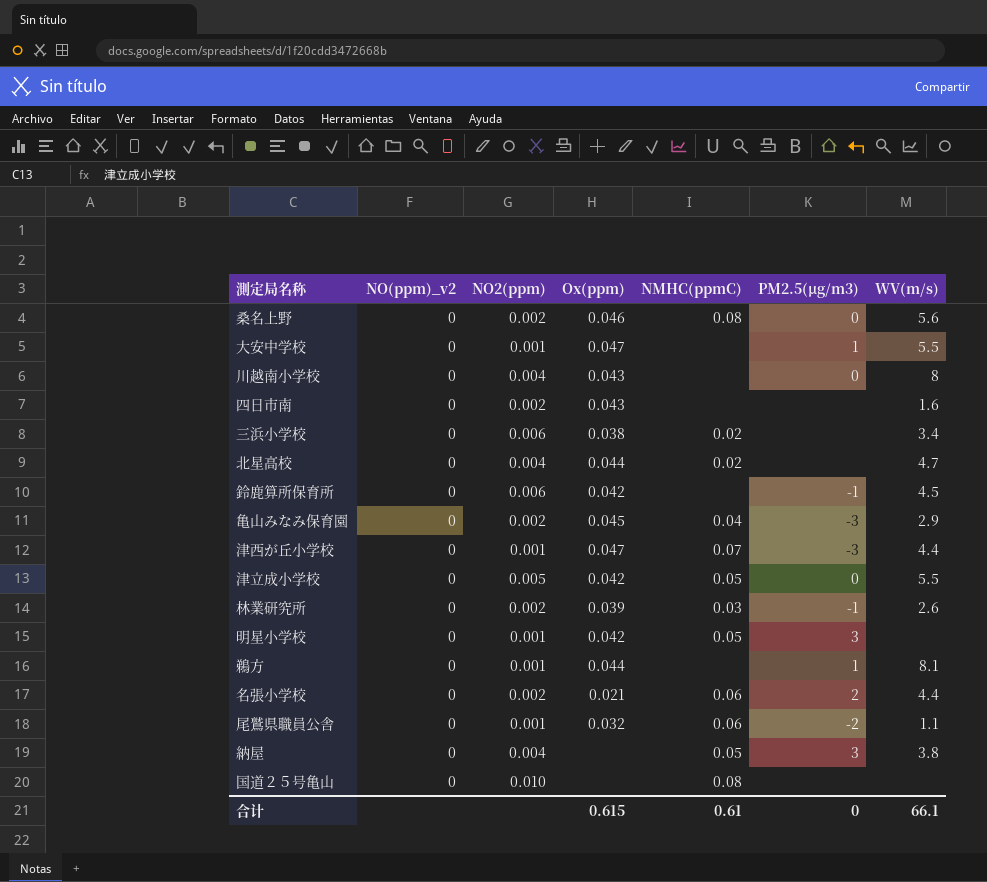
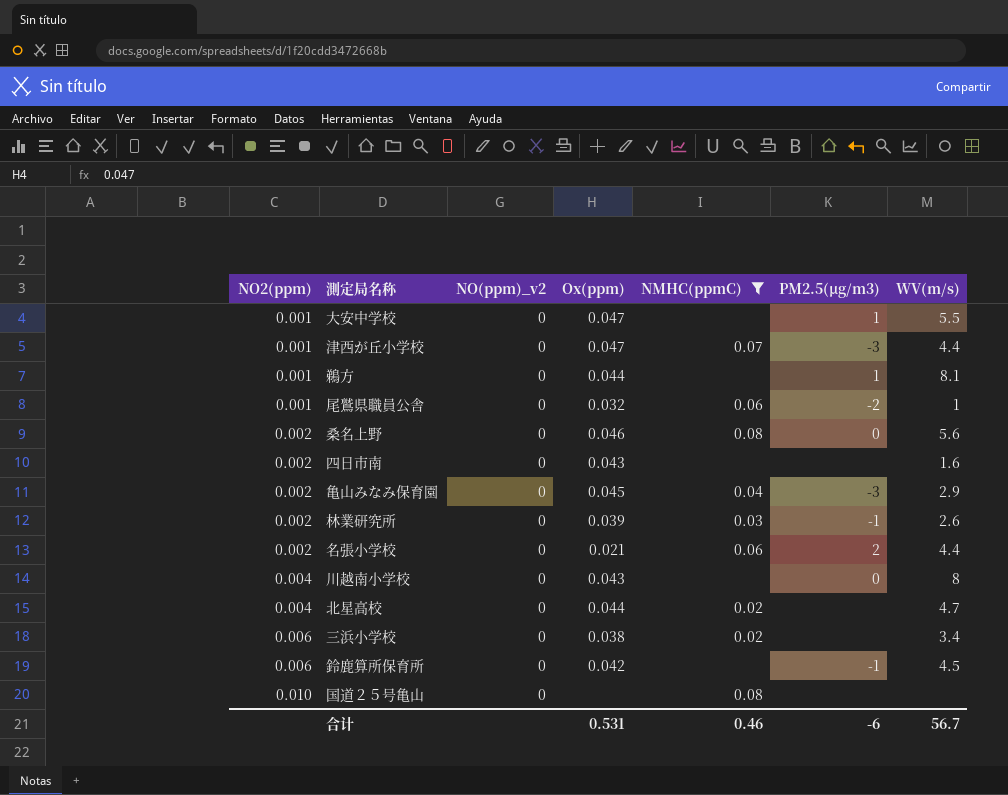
filter: none -> NMHC(ppmC) != 0.05
row order: none -> NO2(ppm) ascending
column NO2(ppm) | position: 3 -> 1
尾鷲県職員公舎 | WV(m/s): 1.1 -> 1
合计 | Ox(ppm): 0.615 -> 0.531
合计 | NMHC(ppmC): 0.61 -> 0.46
合计 | PM2.5(μg/m3): 0 -> -6
合计 | WV(m/s): 66.1 -> 56.7

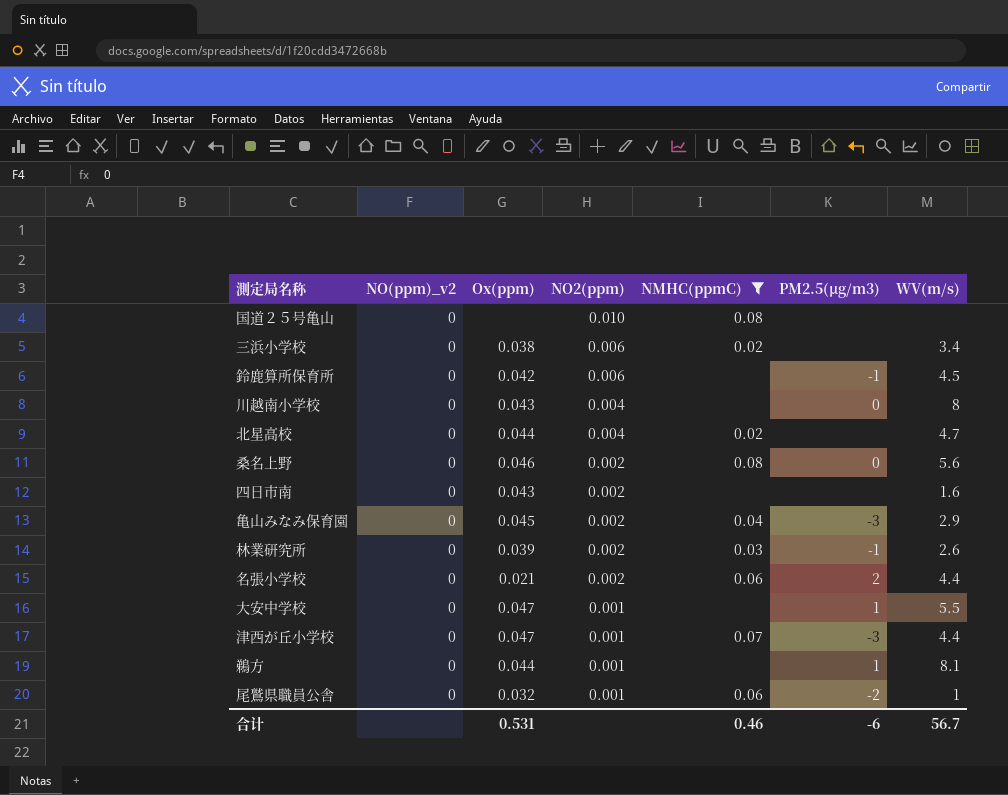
row order: NO2(ppm) ascending -> NO2(ppm) descending
column NO2(ppm) | position: 1 -> 4

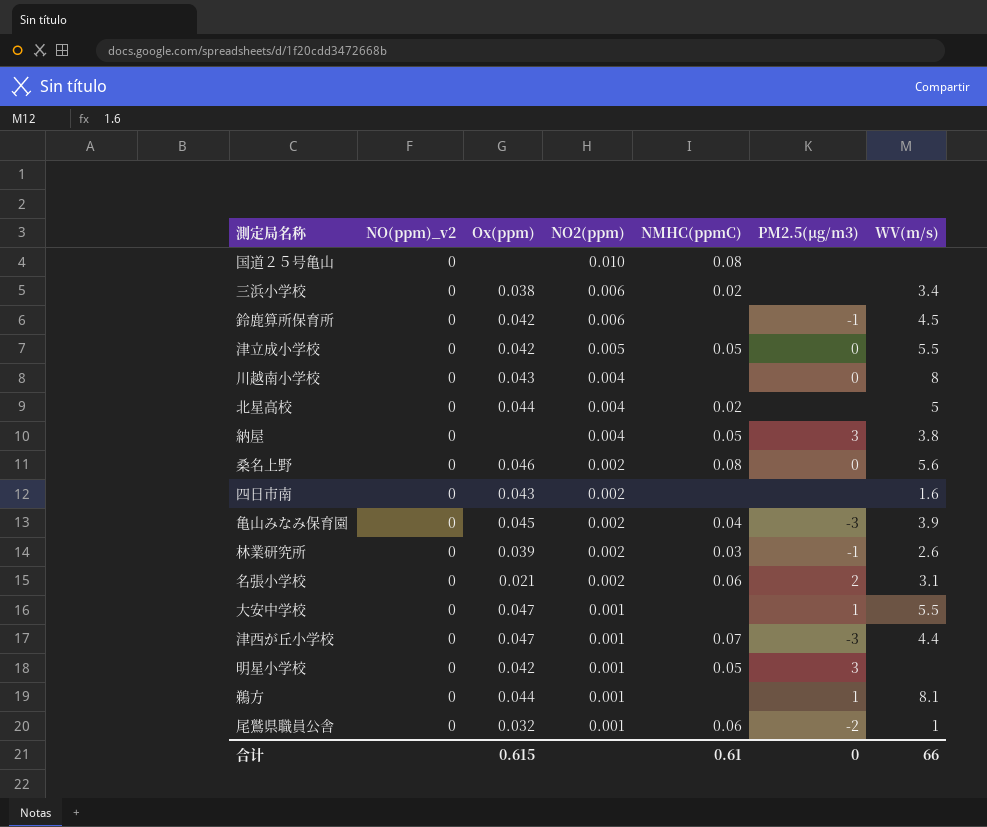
filter: NMHC(ppmC) != 0.05 -> none
北星高校 | WV(m/s): 4.7 -> 5
亀山みなみ保育園 | WV(m/s): 2.9 -> 3.9
名張小学校 | WV(m/s): 4.4 -> 3.1
合计 | Ox(ppm): 0.531 -> 0.615
合计 | NMHC(ppmC): 0.46 -> 0.61
合计 | PM2.5(μg/m3): -6 -> 0
合计 | WV(m/s): 56.7 -> 66

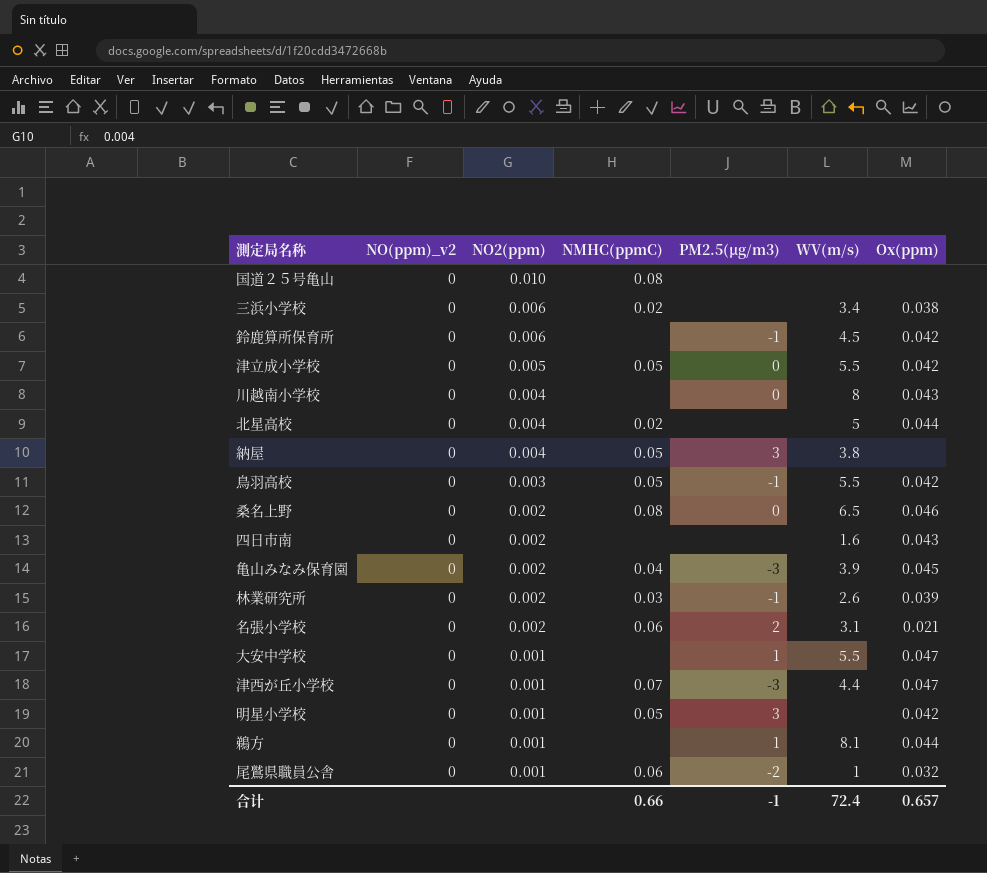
column Ox(ppm) | position: 3 -> 7
row 鳥羽高校: none -> 0 | 0.003 | 0.05 | -1 | 5.5 | 0.042
桑名上野 | WV(m/s): 5.6 -> 6.5
合计 | NMHC(ppmC): 0.61 -> 0.66
合计 | PM2.5(μg/m3): 0 -> -1
合计 | WV(m/s): 66 -> 72.4
合计 | Ox(ppm): 0.615 -> 0.657

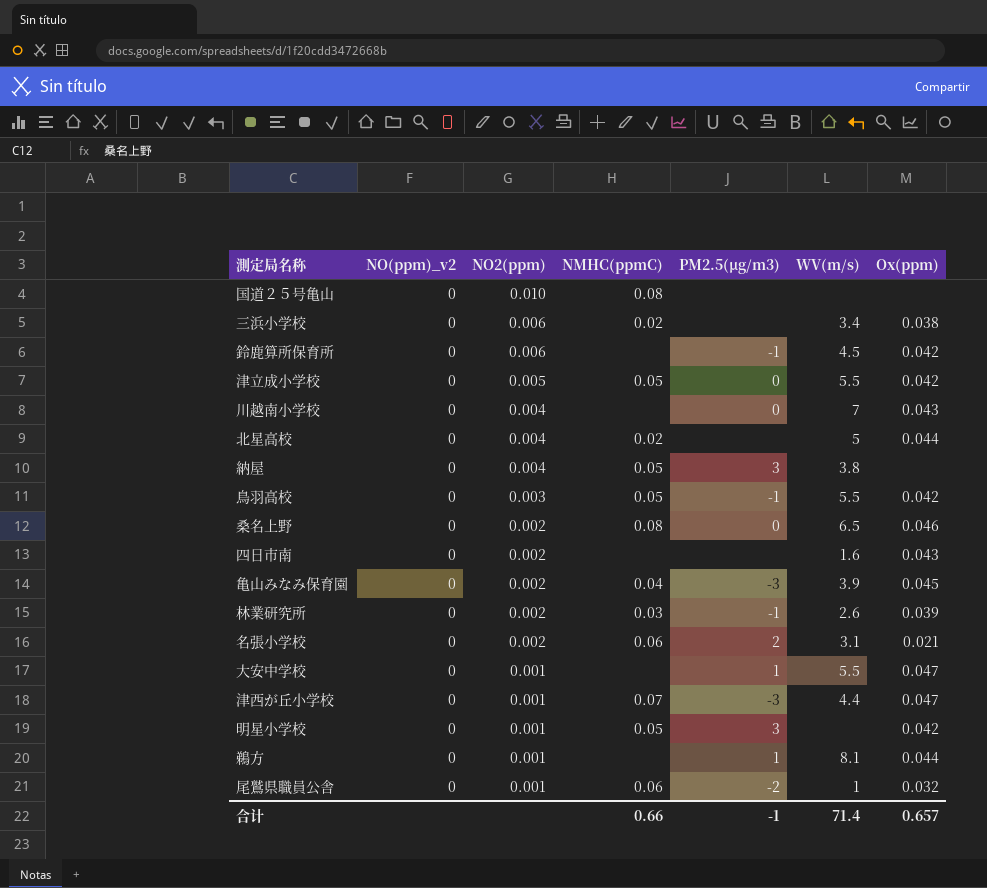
川越南小学校 | WV(m/s): 8 -> 7
合计 | WV(m/s): 72.4 -> 71.4

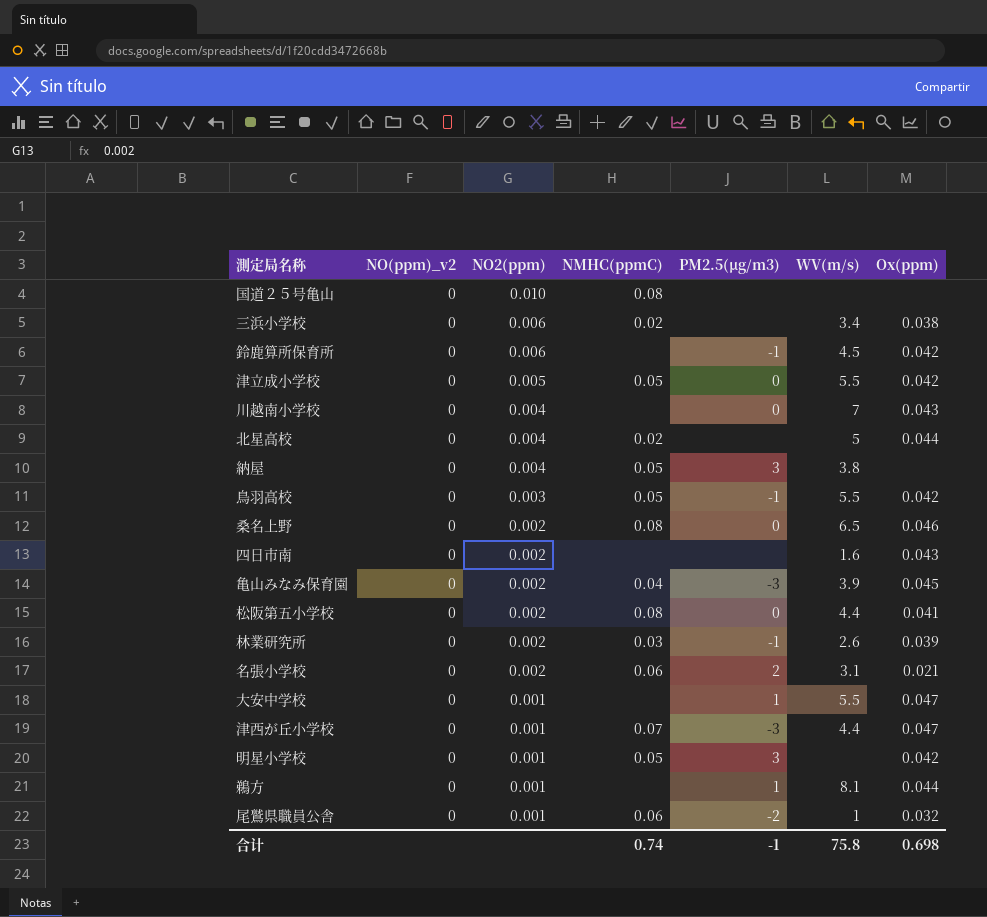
row 松阪第五小学校: none -> 0 | 0.002 | 0.08 | 0 | 4.4 | 0.041
合计 | NMHC(ppmC): 0.66 -> 0.74
合计 | WV(m/s): 71.4 -> 75.8
合计 | Ox(ppm): 0.657 -> 0.698

